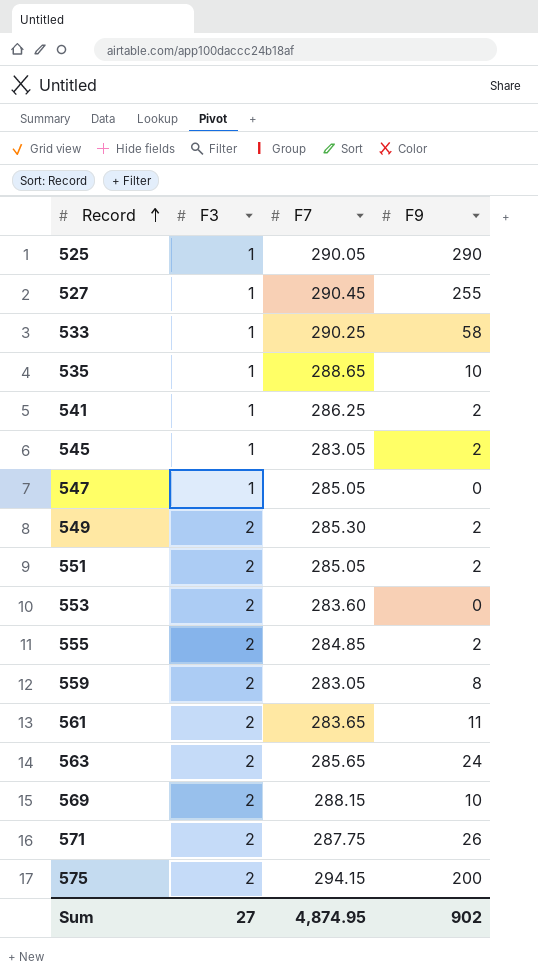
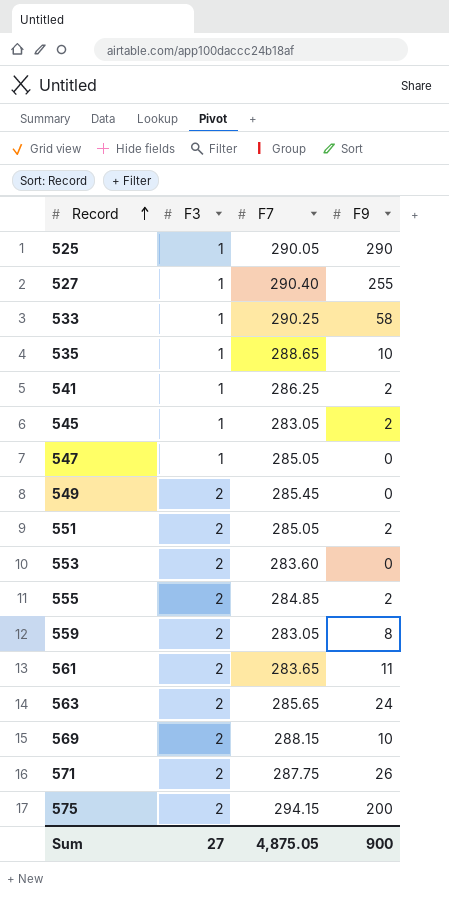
527 | F7: 290.45 -> 290.40
549 | F7: 285.30 -> 285.45
549 | F9: 2 -> 0
Sum | F7: 4,874.95 -> 4,875.05
Sum | F9: 902 -> 900

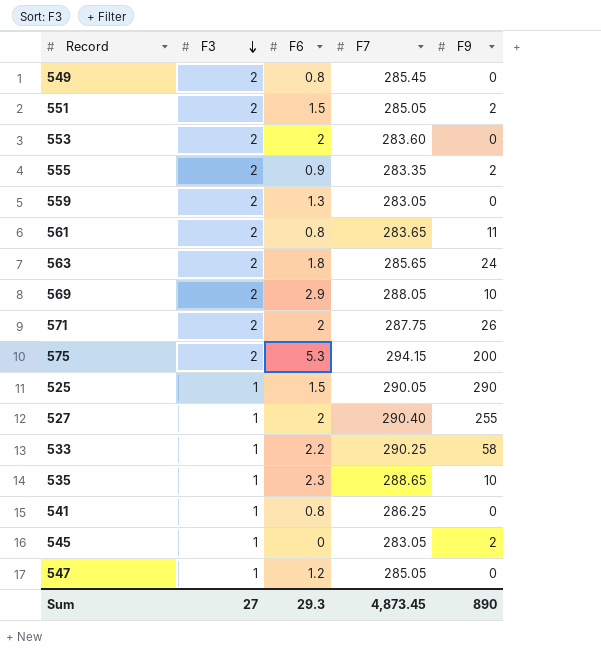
row order: Record ascending -> F3 descending
column F6 | position: none -> 3
555 | F7: 284.85 -> 283.35
559 | F9: 8 -> 0
569 | F7: 288.15 -> 288.05
541 | F9: 2 -> 0
Sum | F7: 4,875.05 -> 4,873.45
Sum | F9: 900 -> 890

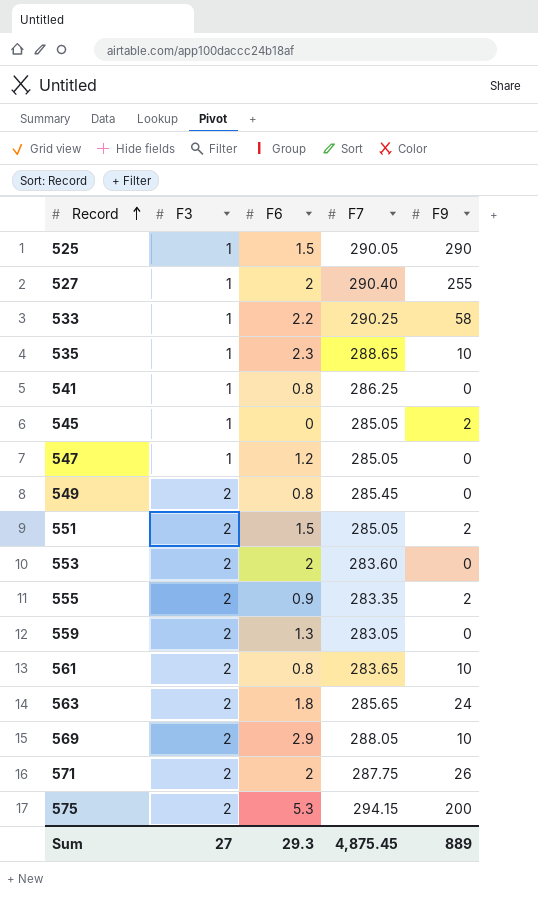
row order: F3 descending -> Record ascending
545 | F7: 283.05 -> 285.05
561 | F9: 11 -> 10
Sum | F7: 4,873.45 -> 4,875.45
Sum | F9: 890 -> 889

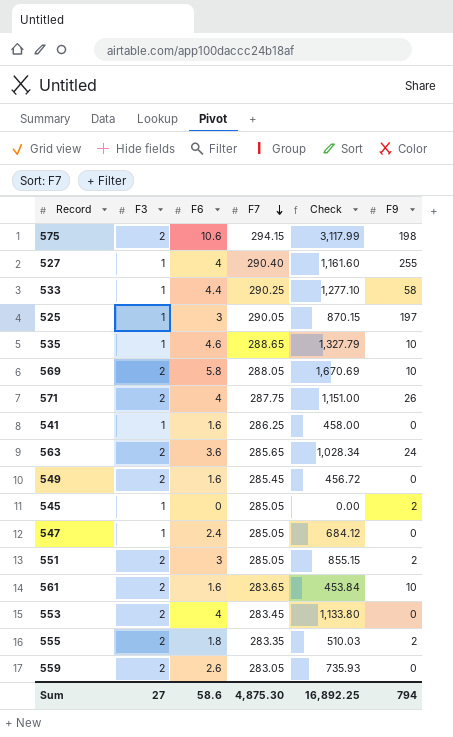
row order: Record ascending -> F7 descending
column Check | formula: none -> [F6] * [F7]
575 | F6: 5.3 -> 10.6
575 | F9: 200 -> 198
527 | F6: 2 -> 4
533 | F6: 2.2 -> 4.4
525 | F6: 1.5 -> 3
525 | F9: 290 -> 197
535 | F6: 2.3 -> 4.6
569 | F6: 2.9 -> 5.8
571 | F6: 2 -> 4
541 | F6: 0.8 -> 1.6
563 | F6: 1.8 -> 3.6
549 | F6: 0.8 -> 1.6
547 | F6: 1.2 -> 2.4
551 | F6: 1.5 -> 3
561 | F6: 0.8 -> 1.6
553 | F6: 2 -> 4
553 | F7: 283.60 -> 283.45
555 | F6: 0.9 -> 1.8
559 | F6: 1.3 -> 2.6
Sum | F6: 29.3 -> 58.6
Sum | F7: 4,875.45 -> 4,875.30
Sum | F9: 889 -> 794

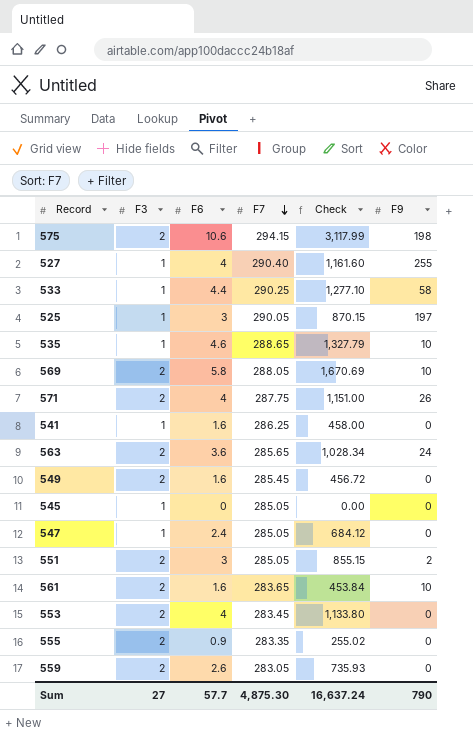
545 | F9: 2 -> 0
555 | F6: 1.8 -> 0.9
555 | Check: 510.03 -> 255.02
555 | F9: 2 -> 0
Sum | F6: 58.6 -> 57.7
Sum | Check: 16,892.25 -> 16,637.24
Sum | F9: 794 -> 790

